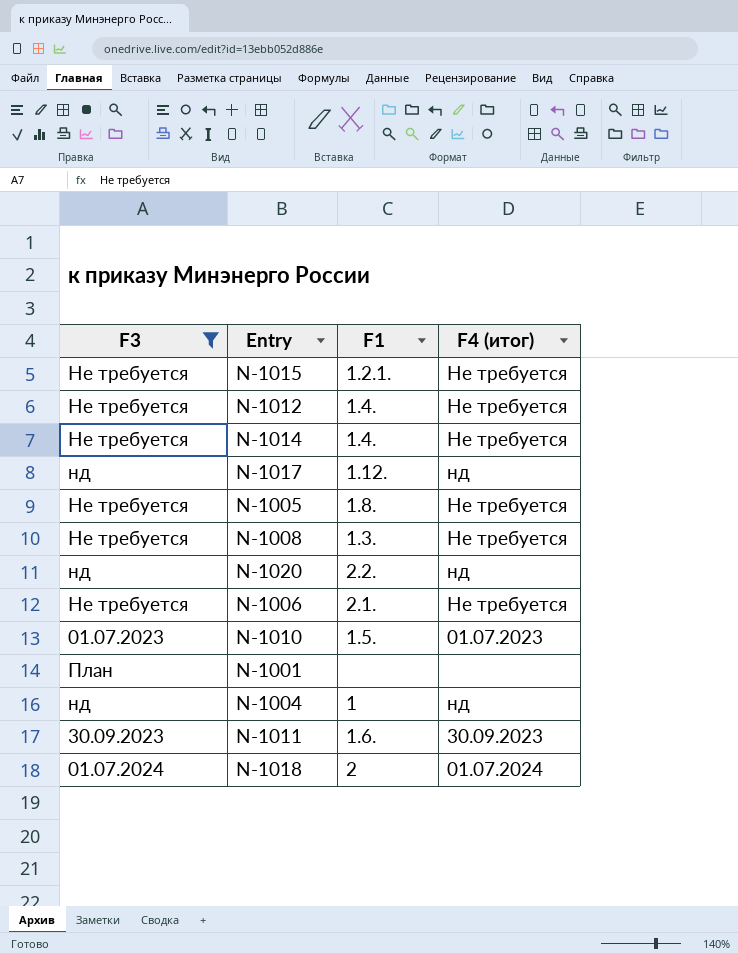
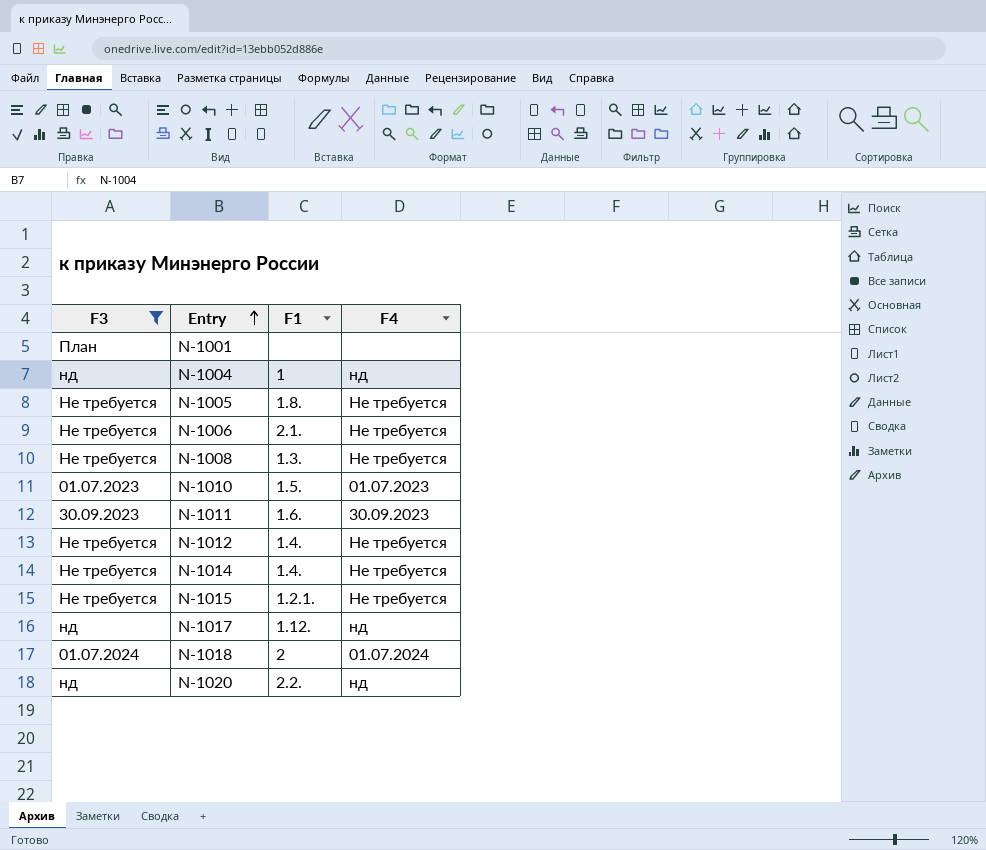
row order: none -> Entry ascending
column name: F4 (итог) -> F4

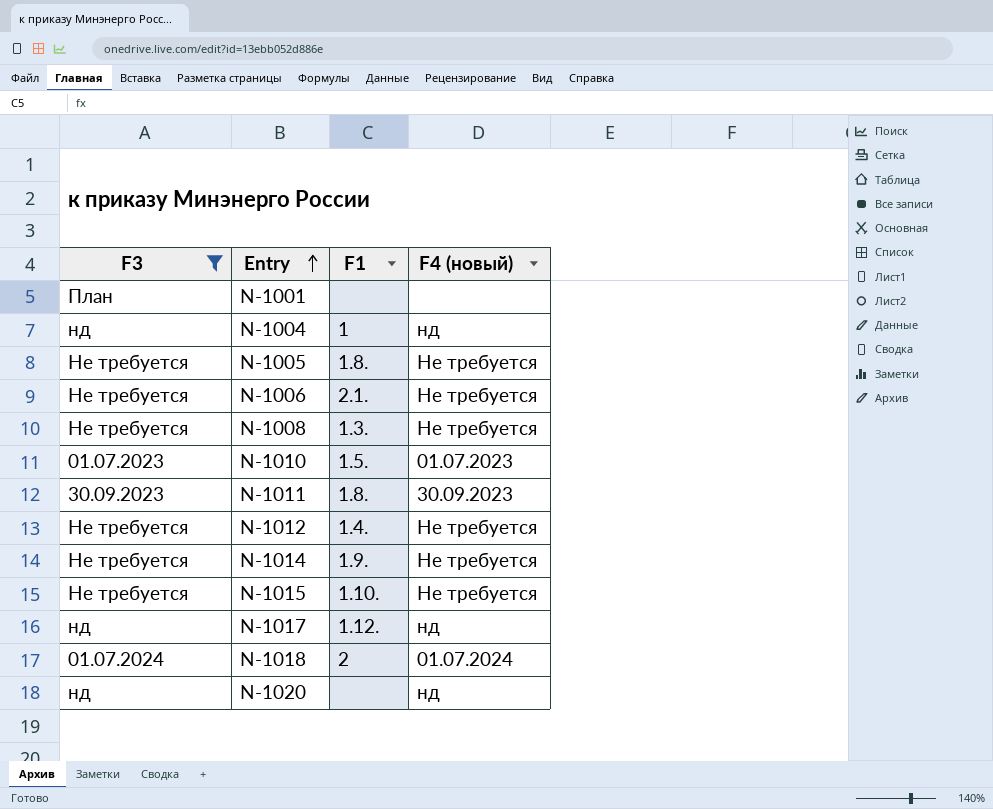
column name: F4 -> F4 (новый)
N-1011 | F1: 1.6. -> 1.8.
N-1014 | F1: 1.4. -> 1.9.
N-1015 | F1: 1.2.1. -> 1.10.
N-1020 | F1: 2.2. -> none

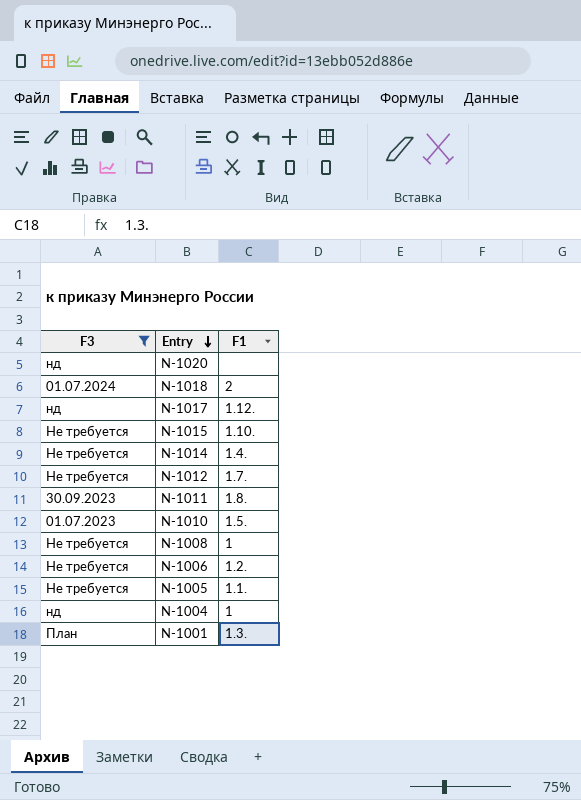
row order: Entry ascending -> Entry descending
column F4 (новый) | position: 4 -> none
N-1014 | F1: 1.9. -> 1.4.
N-1012 | F1: 1.4. -> 1.7.
N-1008 | F1: 1.3. -> 1
N-1006 | F1: 2.1. -> 1.2.
N-1005 | F1: 1.8. -> 1.1.
N-1001 | F1: none -> 1.3.

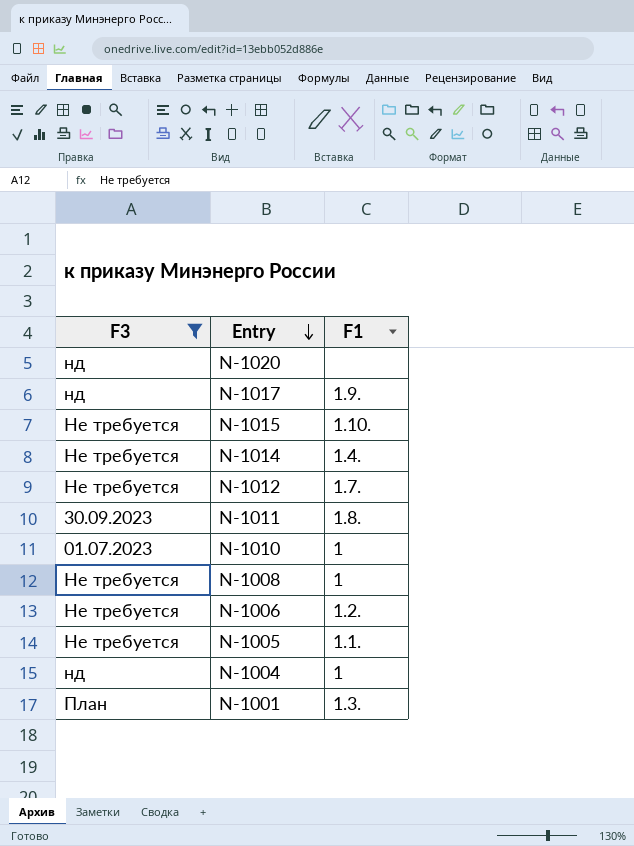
row N-1018: 01.07.2024 | 2 -> none
N-1017 | F1: 1.12. -> 1.9.
N-1010 | F1: 1.5. -> 1

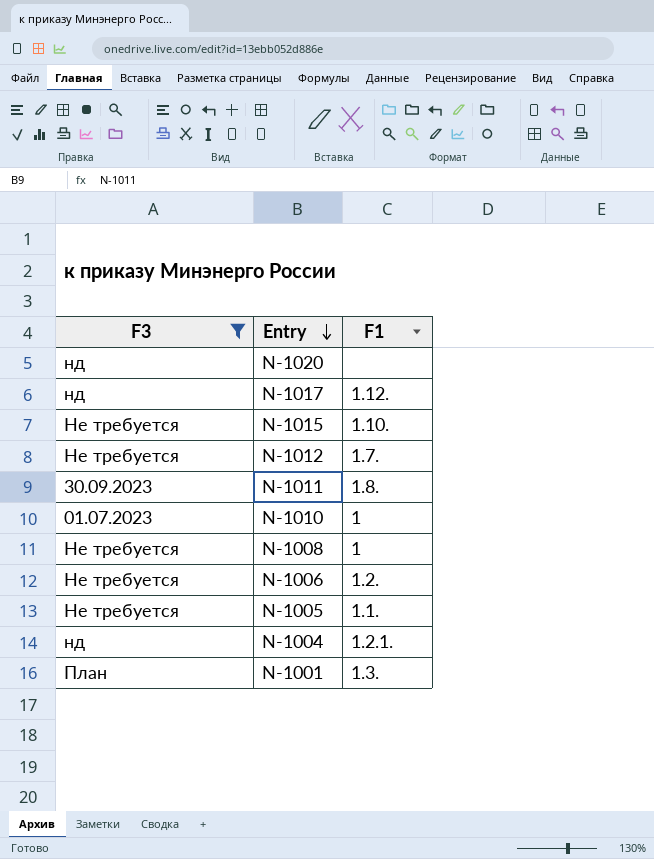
row N-1014: Не требуется | 1.4. -> none
N-1017 | F1: 1.9. -> 1.12.
N-1004 | F1: 1 -> 1.2.1.

